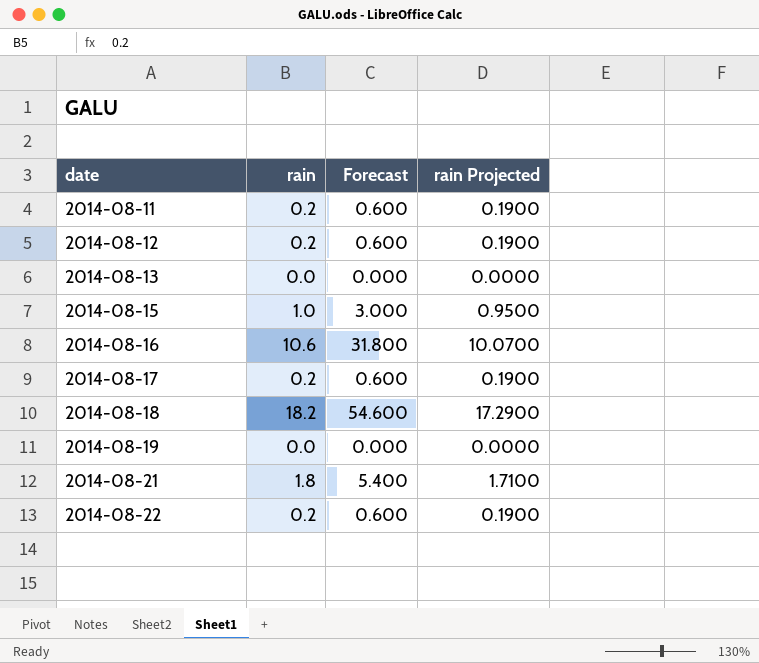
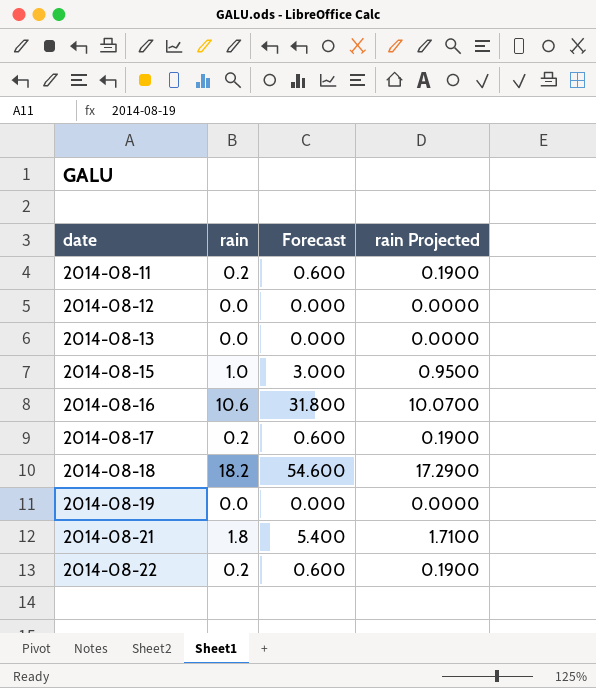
2014-08-12 | rain: 0.2 -> 0.0
2014-08-12 | Forecast: 0.600 -> 0.000
2014-08-12 | rain Projected: 0.1900 -> 0.0000

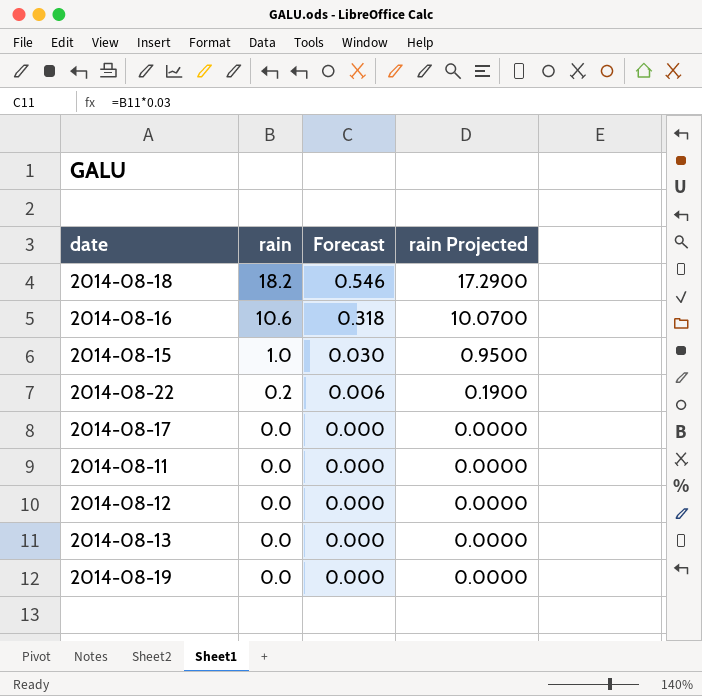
row order: date ascending -> rain descending
column Forecast | formula: [rain] * 3 -> [rain] * 0.03
row 2014-08-21: 1.8 | 5.400 | 1.7100 -> none
2014-08-17 | rain: 0.2 -> 0.0
2014-08-17 | rain Projected: 0.1900 -> 0.0000
2014-08-11 | rain: 0.2 -> 0.0
2014-08-11 | rain Projected: 0.1900 -> 0.0000

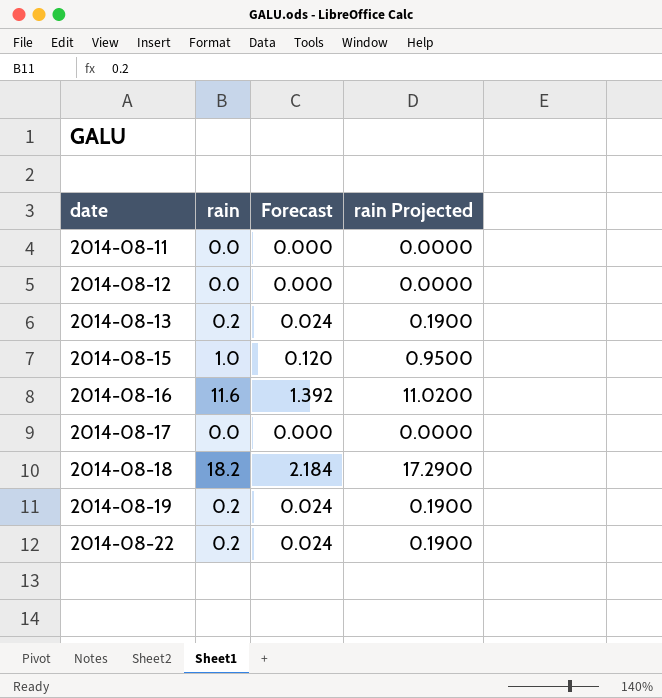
row order: rain descending -> date ascending
column Forecast | formula: [rain] * 0.03 -> [rain] * 0.12
2014-08-13 | rain: 0.0 -> 0.2
2014-08-13 | rain Projected: 0.0000 -> 0.1900
2014-08-16 | rain: 10.6 -> 11.6
2014-08-16 | rain Projected: 10.0700 -> 11.0200
2014-08-19 | rain: 0.0 -> 0.2
2014-08-19 | rain Projected: 0.0000 -> 0.1900

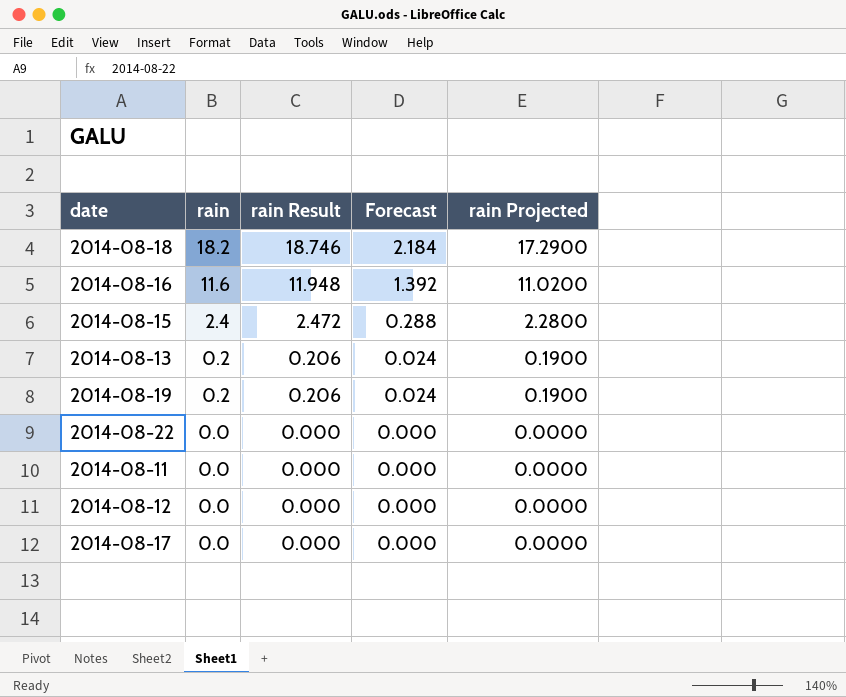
row order: date ascending -> rain descending
column rain Result | formula: none -> [rain] * 1.03
2014-08-15 | rain: 1.0 -> 2.4
2014-08-15 | Forecast: 0.120 -> 0.288
2014-08-15 | rain Projected: 0.9500 -> 2.2800
2014-08-22 | rain: 0.2 -> 0.0
2014-08-22 | Forecast: 0.024 -> 0.000
2014-08-22 | rain Projected: 0.1900 -> 0.0000

